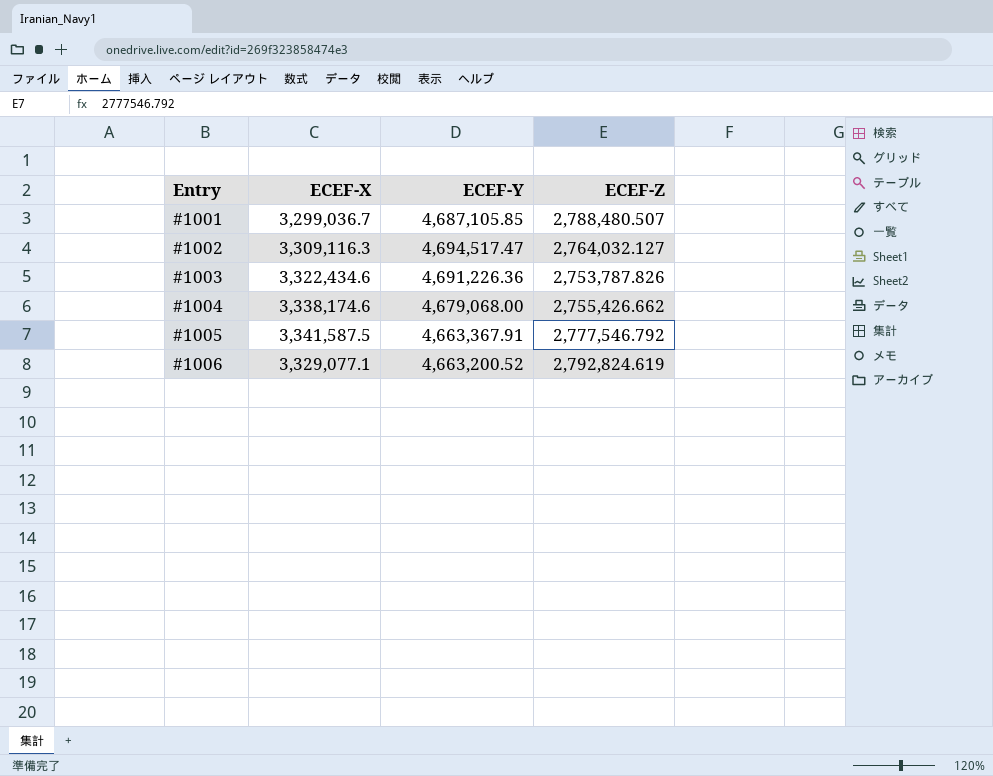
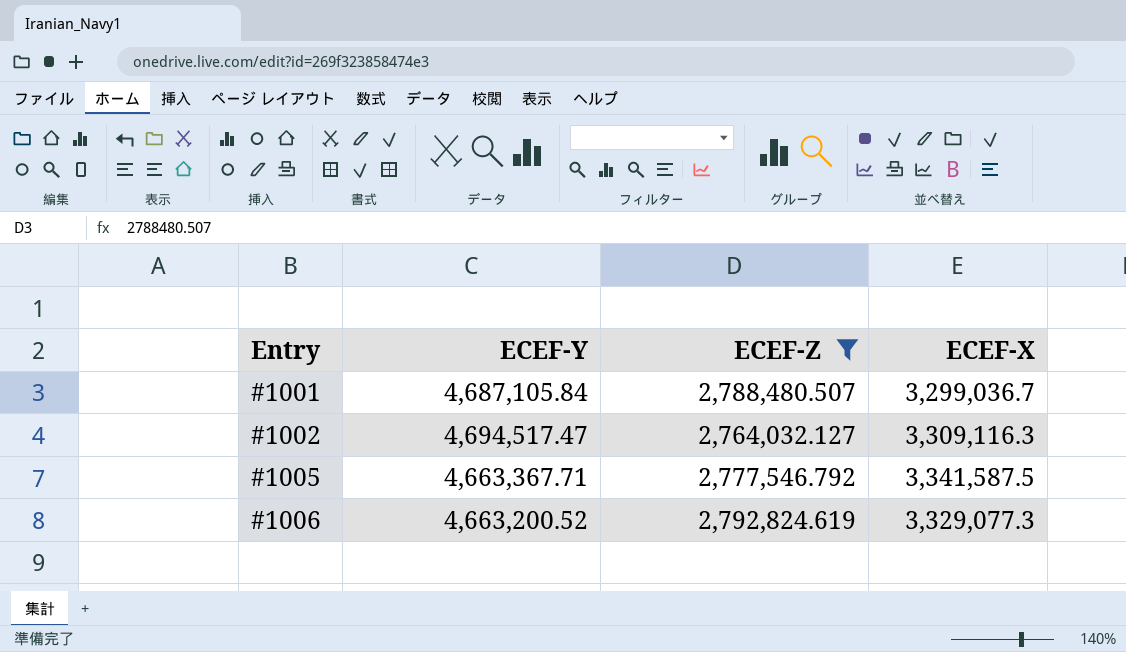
filter: none -> ECEF-Z >= 2,764,032.127
column ECEF-X | position: 2 -> 4
#1001 | ECEF-Y: 4,687,105.85 -> 4,687,105.84
#1005 | ECEF-Y: 4,663,367.91 -> 4,663,367.71
#1006 | ECEF-X: 3,329,077.1 -> 3,329,077.3

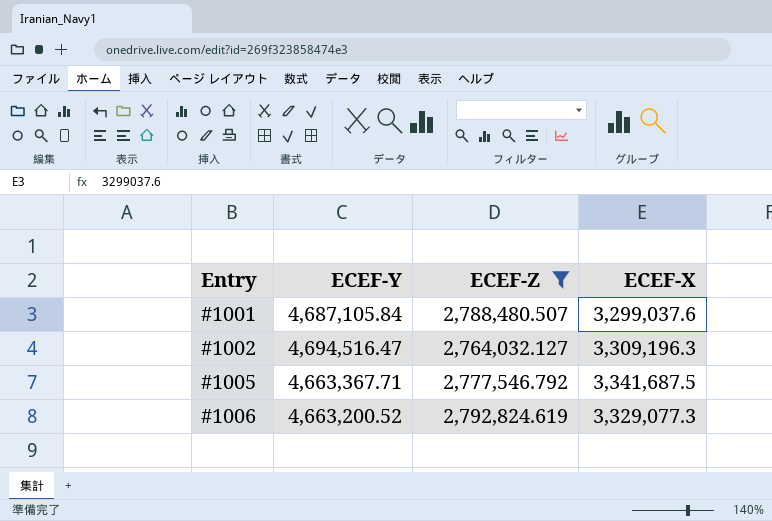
#1001 | ECEF-X: 3,299,036.7 -> 3,299,037.6
#1002 | ECEF-Y: 4,694,517.47 -> 4,694,516.47
#1002 | ECEF-X: 3,309,116.3 -> 3,309,196.3
#1005 | ECEF-X: 3,341,587.5 -> 3,341,687.5

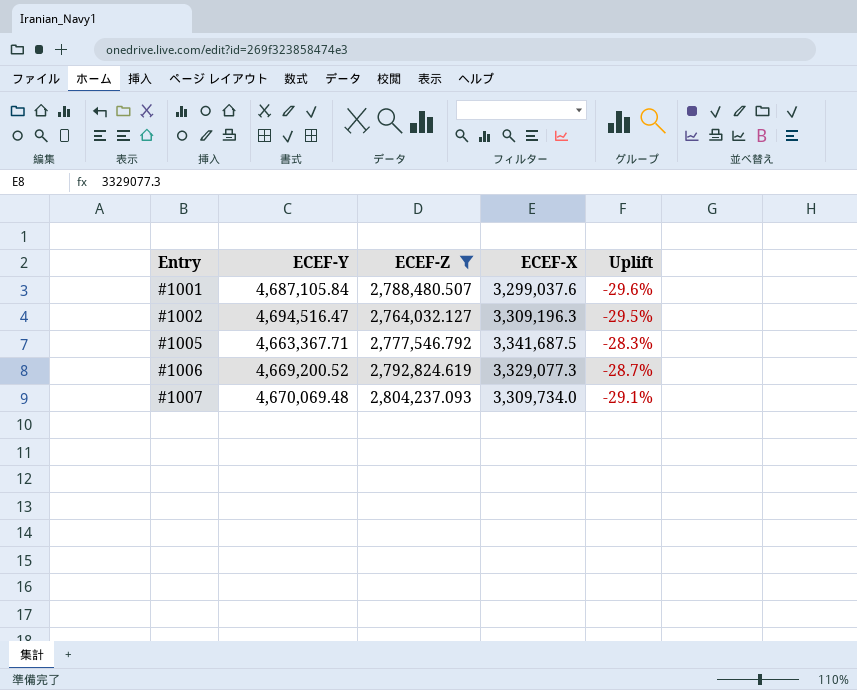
column Uplift | formula: none -> ([ECEF-X] - [ECEF-Y]) / [ECEF-Y]
#1006 | ECEF-Y: 4,663,200.52 -> 4,669,200.52
row #1007: none -> 4,670,069.48 | 2,804,237.093 | 3,309,734.0 | -29.1%

